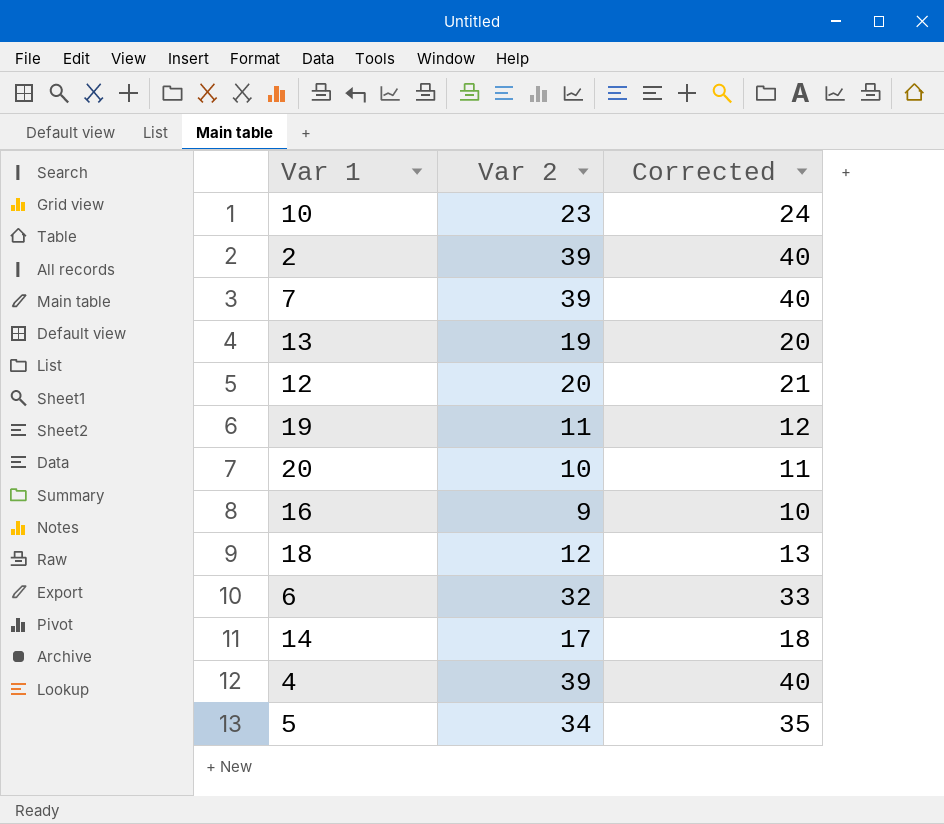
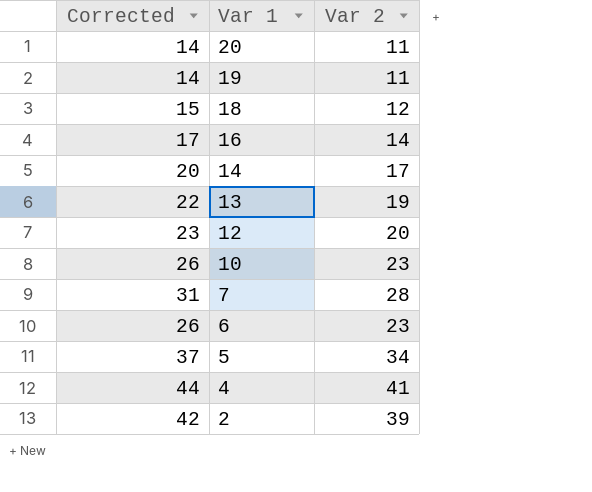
row order: none -> Var 1 descending
column Corrected | formula: [Var 2] + 1 -> [Var 2] + 3
column Corrected | position: 3 -> 1
20 | Var 2: 10 -> 11
16 | Var 2: 9 -> 14
7 | Var 2: 39 -> 28
6 | Var 2: 32 -> 23
4 | Var 2: 39 -> 41

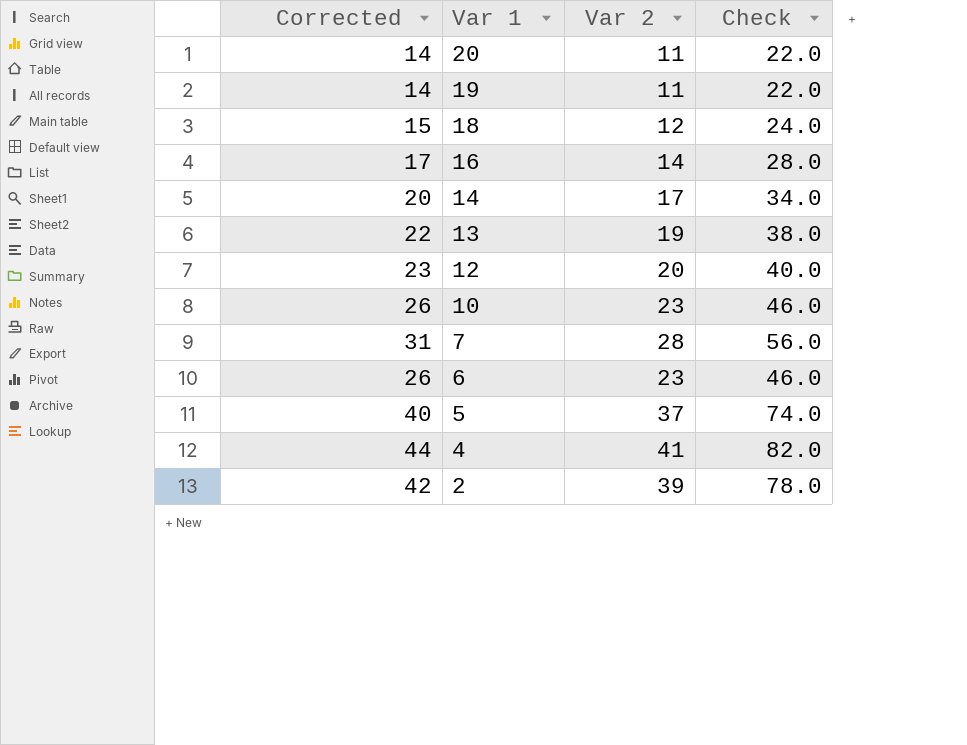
column Check | formula: none -> [Var 2] * 2
5 | Corrected: 37 -> 40
5 | Var 2: 34 -> 37

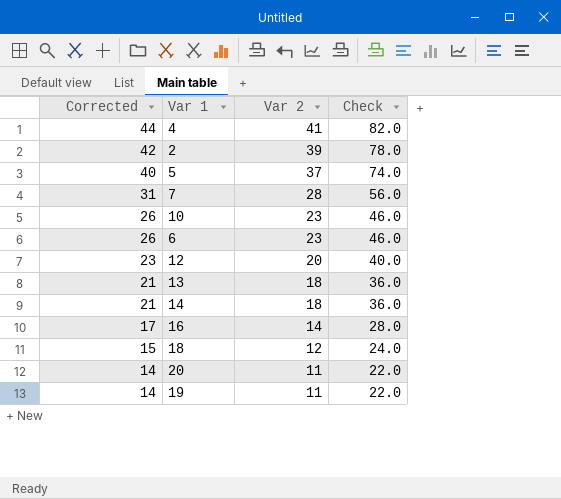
row order: Var 1 descending -> Corrected descending
13 | Corrected: 22 -> 21
13 | Var 2: 19 -> 18
13 | Check: 38.0 -> 36.0
14 | Corrected: 20 -> 21
14 | Var 2: 17 -> 18
14 | Check: 34.0 -> 36.0

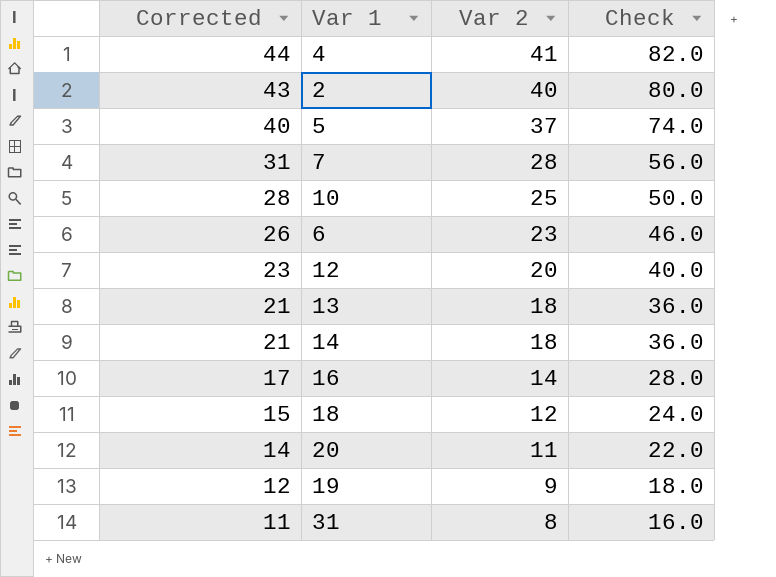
2 | Corrected: 42 -> 43
2 | Var 2: 39 -> 40
2 | Check: 78.0 -> 80.0
10 | Corrected: 26 -> 28
10 | Var 2: 23 -> 25
10 | Check: 46.0 -> 50.0
19 | Corrected: 14 -> 12
19 | Var 2: 11 -> 9
19 | Check: 22.0 -> 18.0
row 31: none -> 11 | 8 | 16.0

